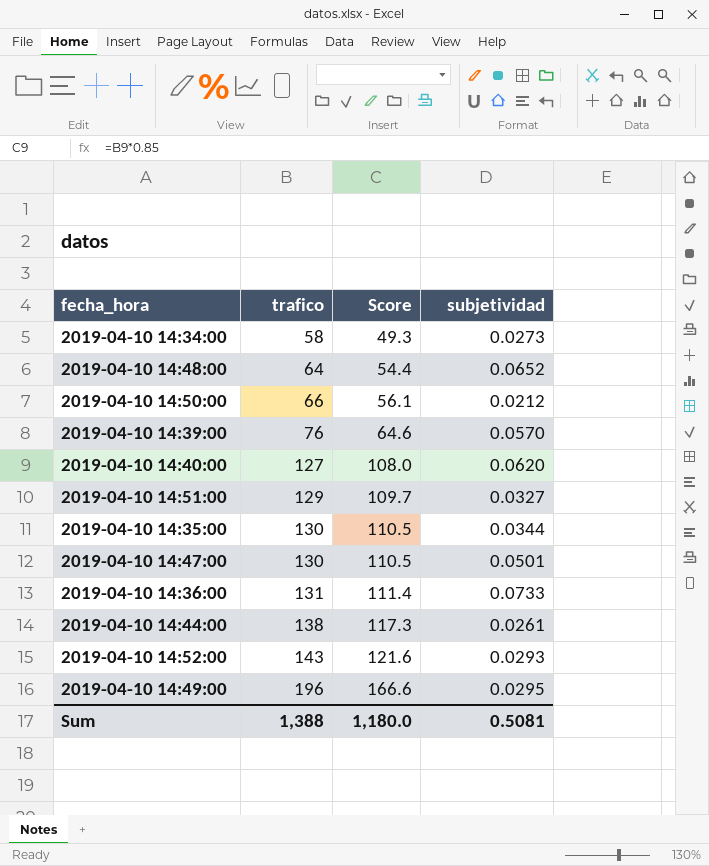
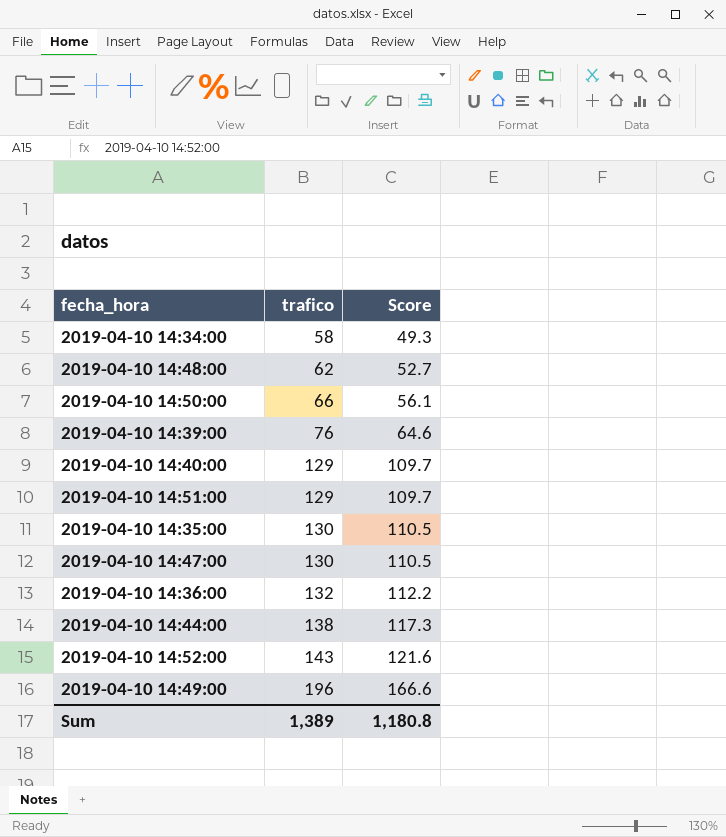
column subjetividad | position: 4 -> none
2019-04-10 14:48:00 | trafico: 64 -> 62
2019-04-10 14:48:00 | Score: 54.4 -> 52.7
2019-04-10 14:40:00 | trafico: 127 -> 129
2019-04-10 14:40:00 | Score: 108.0 -> 109.7
2019-04-10 14:36:00 | trafico: 131 -> 132
2019-04-10 14:36:00 | Score: 111.4 -> 112.2
Sum | trafico: 1,388 -> 1,389
Sum | Score: 1,180.0 -> 1,180.8

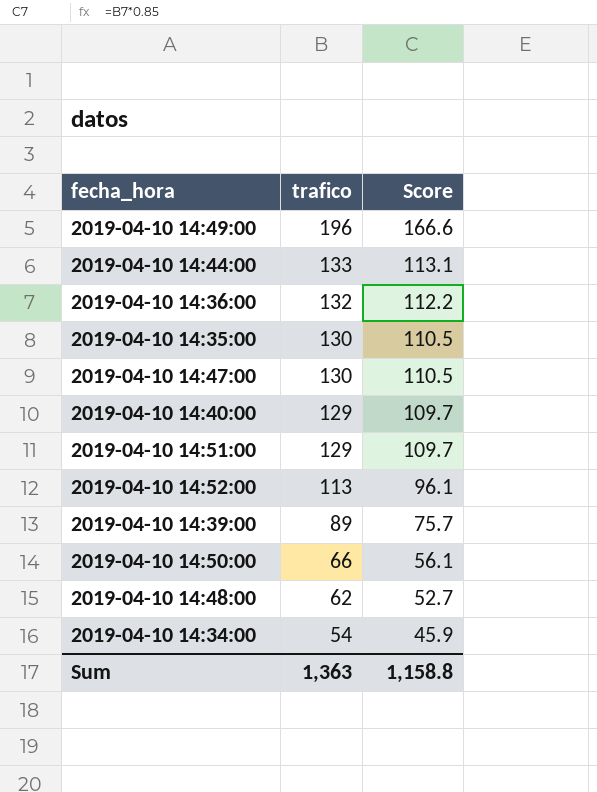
row order: trafico ascending -> trafico descending
2019-04-10 14:44:00 | trafico: 138 -> 133
2019-04-10 14:44:00 | Score: 117.3 -> 113.1
2019-04-10 14:52:00 | trafico: 143 -> 113
2019-04-10 14:52:00 | Score: 121.6 -> 96.1
2019-04-10 14:39:00 | trafico: 76 -> 89
2019-04-10 14:39:00 | Score: 64.6 -> 75.7
2019-04-10 14:34:00 | trafico: 58 -> 54
2019-04-10 14:34:00 | Score: 49.3 -> 45.9
Sum | trafico: 1,389 -> 1,363
Sum | Score: 1,180.8 -> 1,158.8

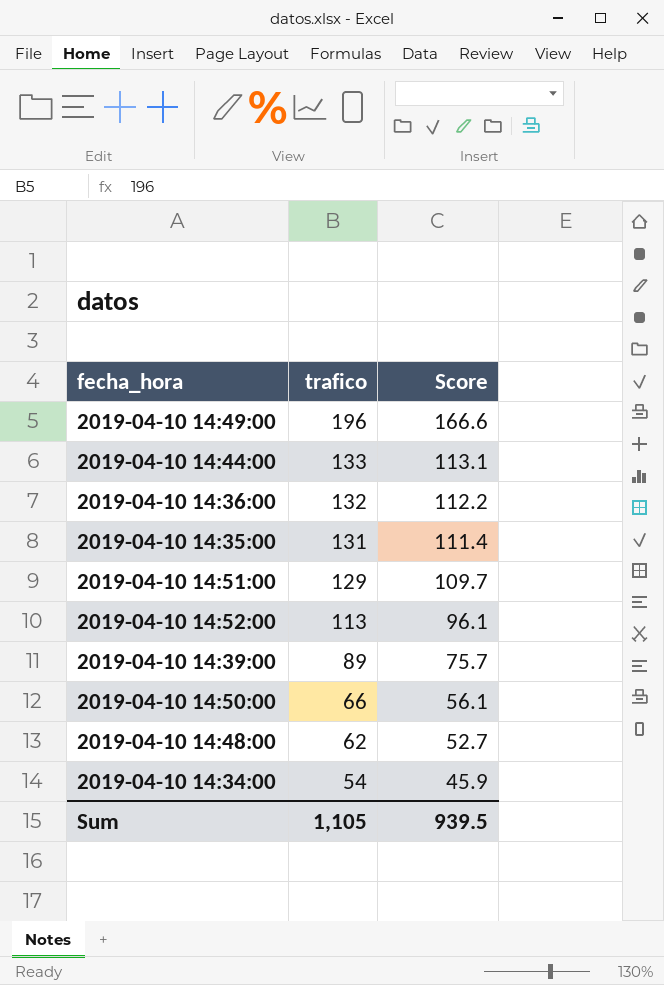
row 2019-04-10 14:47:00: 130 | 110.5 -> none
row 2019-04-10 14:40:00: 129 | 109.7 -> none
2019-04-10 14:35:00 | trafico: 130 -> 131
2019-04-10 14:35:00 | Score: 110.5 -> 111.4
Sum | trafico: 1,363 -> 1,105
Sum | Score: 1,158.8 -> 939.5

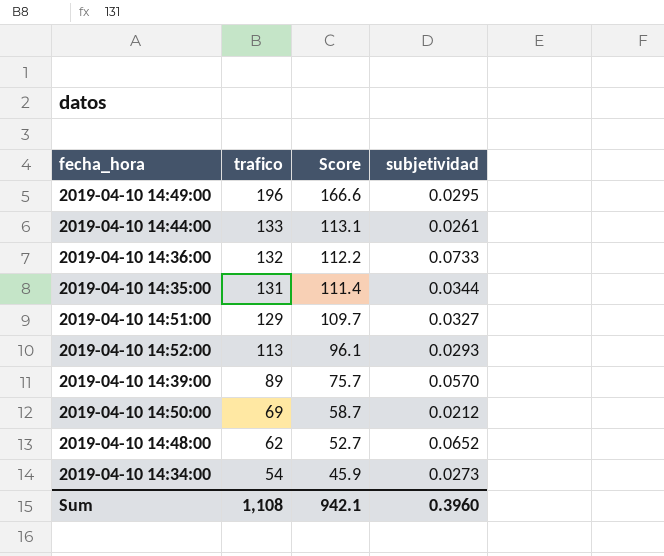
column subjetividad | position: none -> 4
2019-04-10 14:50:00 | trafico: 66 -> 69
2019-04-10 14:50:00 | Score: 56.1 -> 58.7
Sum | trafico: 1,105 -> 1,108
Sum | Score: 939.5 -> 942.1

